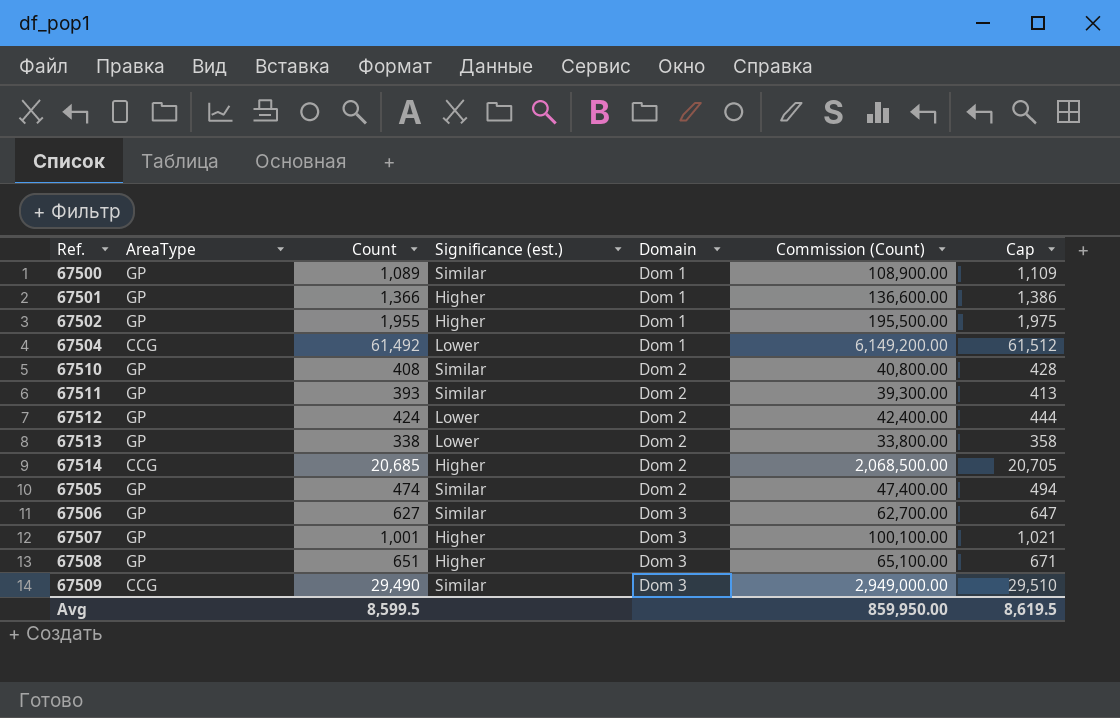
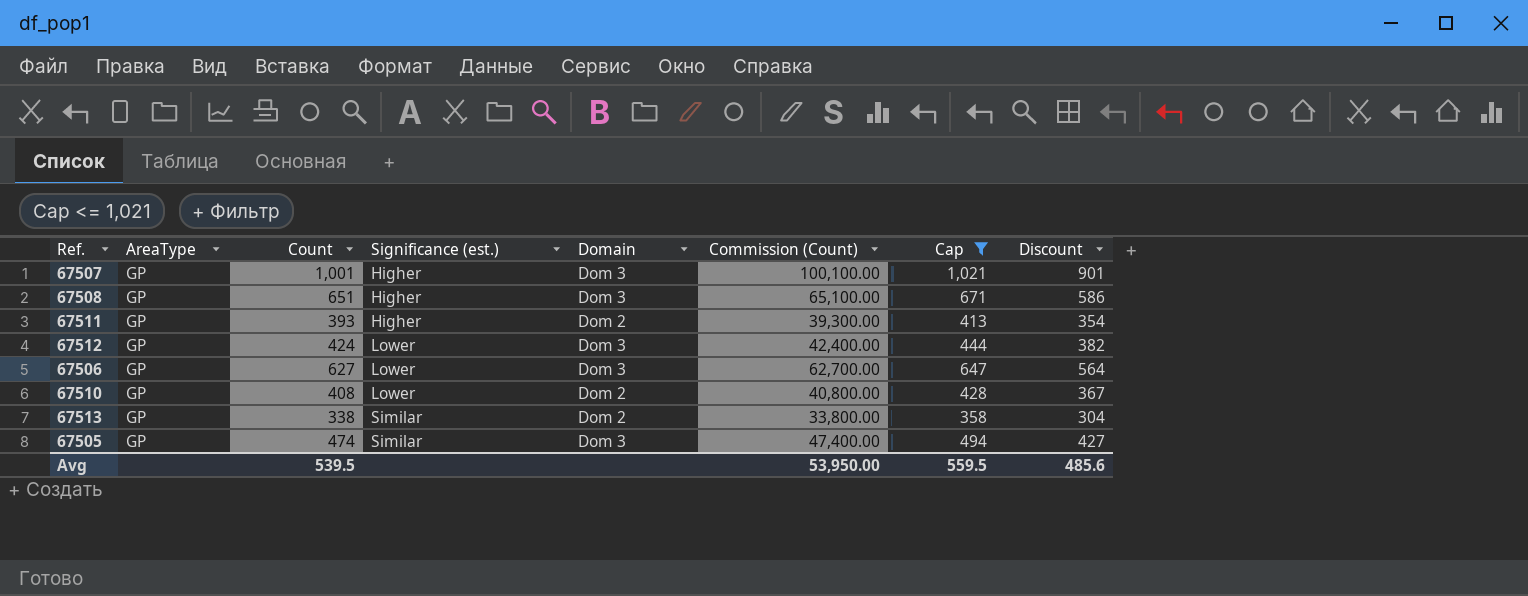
filter: none -> Cap <= 1,021
row order: Domain ascending -> Significance (est.) ascending
column Discount | formula: none -> [Count] * 0.9
67511 | Significance (est.): Similar -> Higher
67512 | Domain: Dom 2 -> Dom 3
67506 | Significance (est.): Similar -> Lower
67510 | Significance (est.): Similar -> Lower
67513 | Significance (est.): Lower -> Similar
67505 | Domain: Dom 2 -> Dom 3
Avg | Count: 8,599.5 -> 539.5
Avg | Commission (Count): 859,950.00 -> 53,950.00
Avg | Cap: 8,619.5 -> 559.5

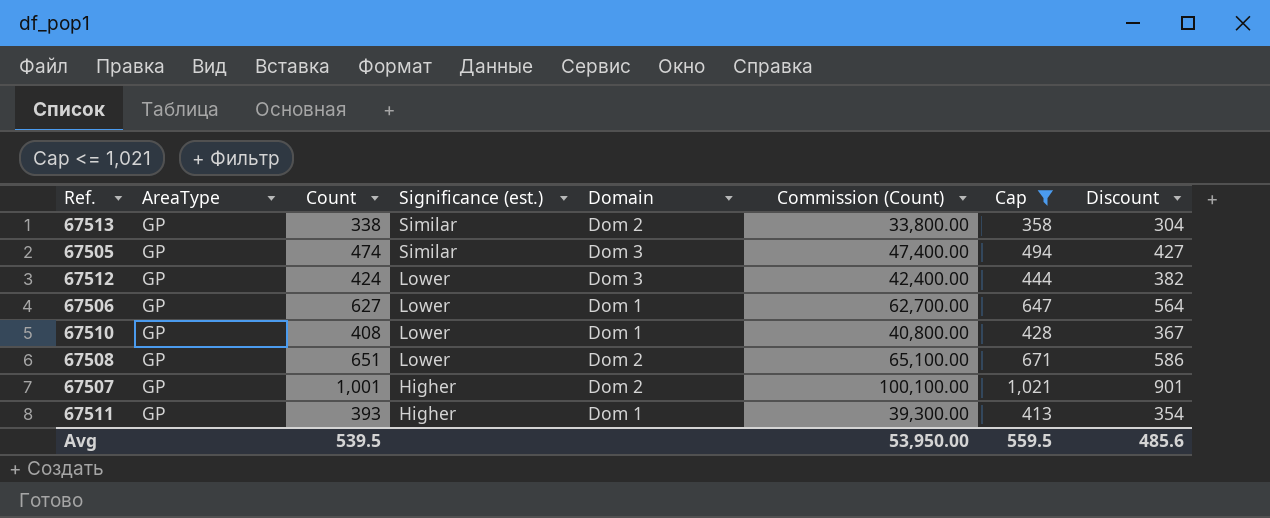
row order: Significance (est.) ascending -> Significance (est.) descending
67506 | Domain: Dom 3 -> Dom 1
67510 | Domain: Dom 2 -> Dom 1
67508 | Significance (est.): Higher -> Lower
67508 | Domain: Dom 3 -> Dom 2
67507 | Domain: Dom 3 -> Dom 2
67511 | Domain: Dom 2 -> Dom 1

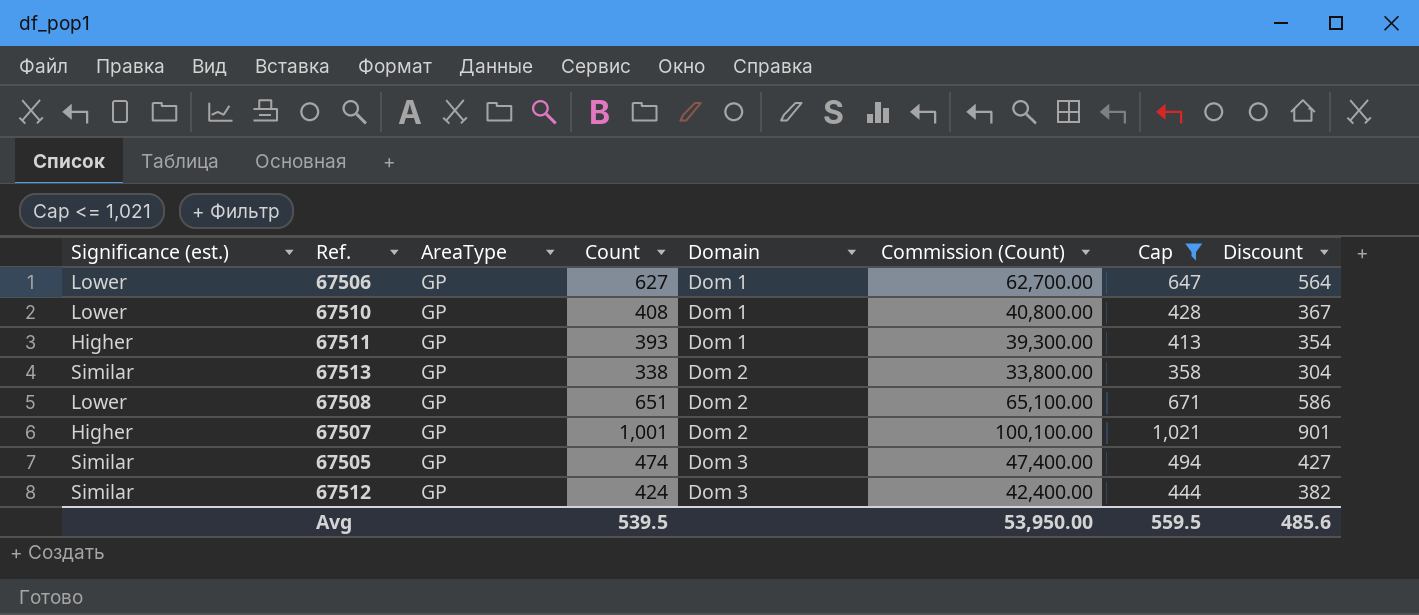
row order: Significance (est.) descending -> Domain ascending
column Significance (est.) | position: 4 -> 1
67512 | Significance (est.): Lower -> Similar

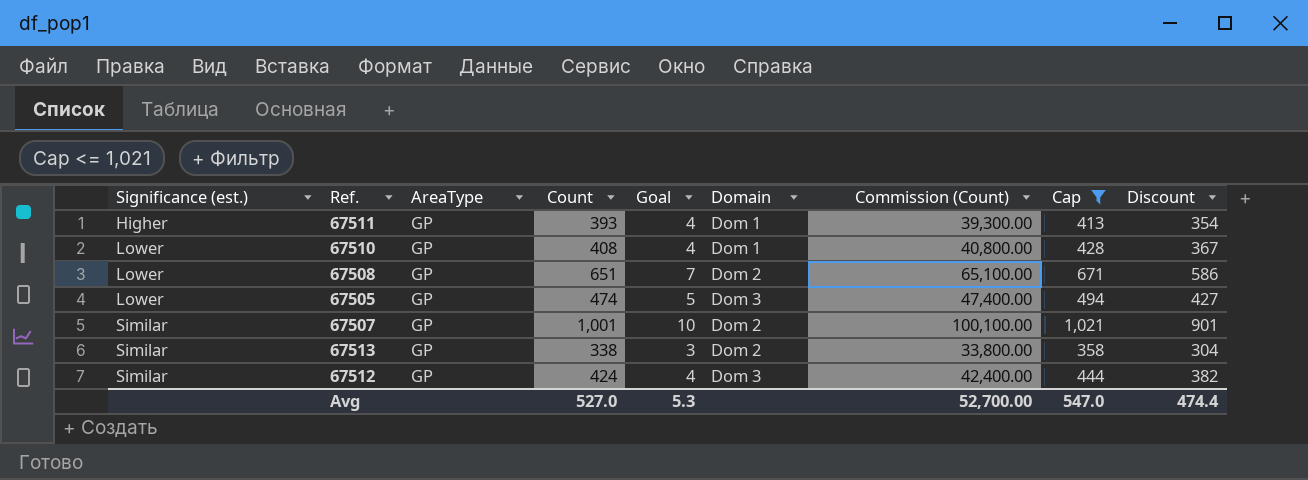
row order: Domain ascending -> Significance (est.) ascending
column Goal | formula: none -> [Count] * 0.01
row 67506: Lower | GP | 627 | Dom 1 | 62,700.00 | 647 | 564 -> none
67505 | Significance (est.): Similar -> Lower
67507 | Significance (est.): Higher -> Similar
Avg | Count: 539.5 -> 527.0
Avg | Commission (Count): 53,950.00 -> 52,700.00
Avg | Cap: 559.5 -> 547.0
Avg | Discount: 485.6 -> 474.4

